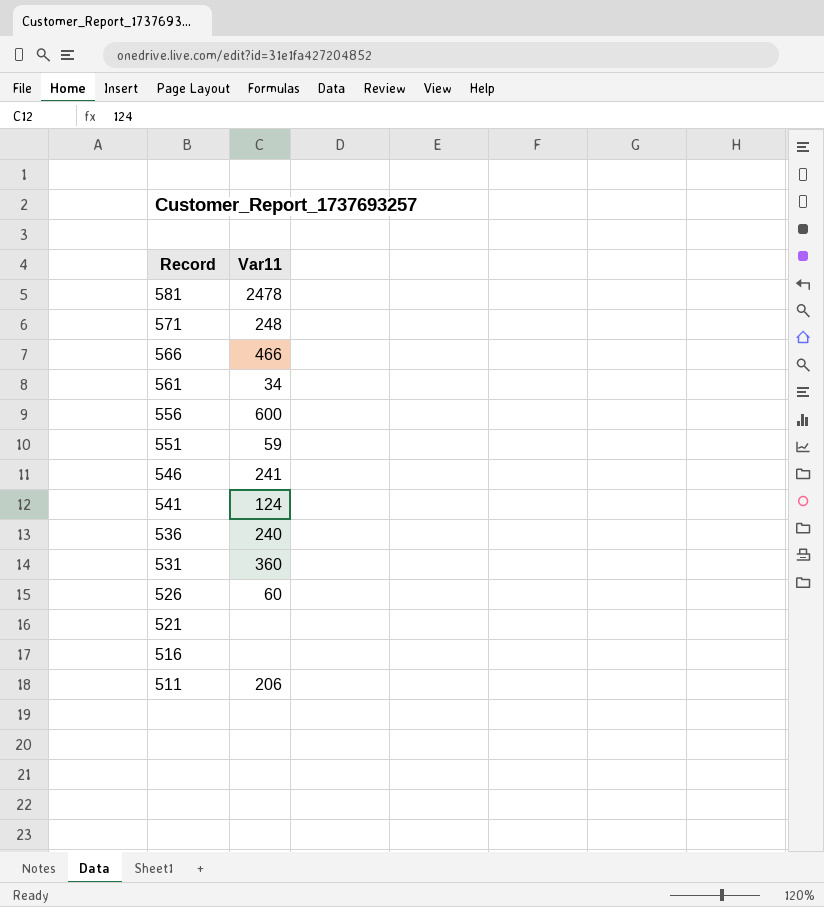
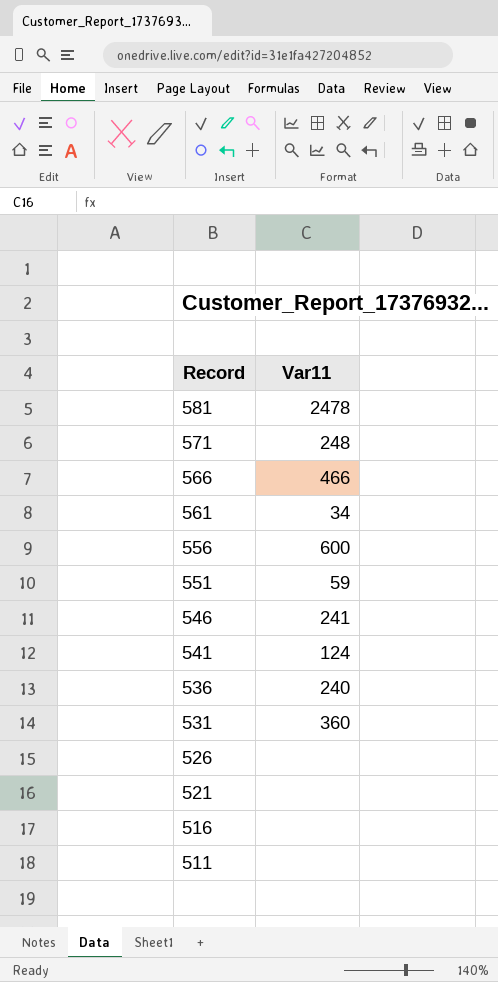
526 | Var11: 60 -> none
511 | Var11: 206 -> none

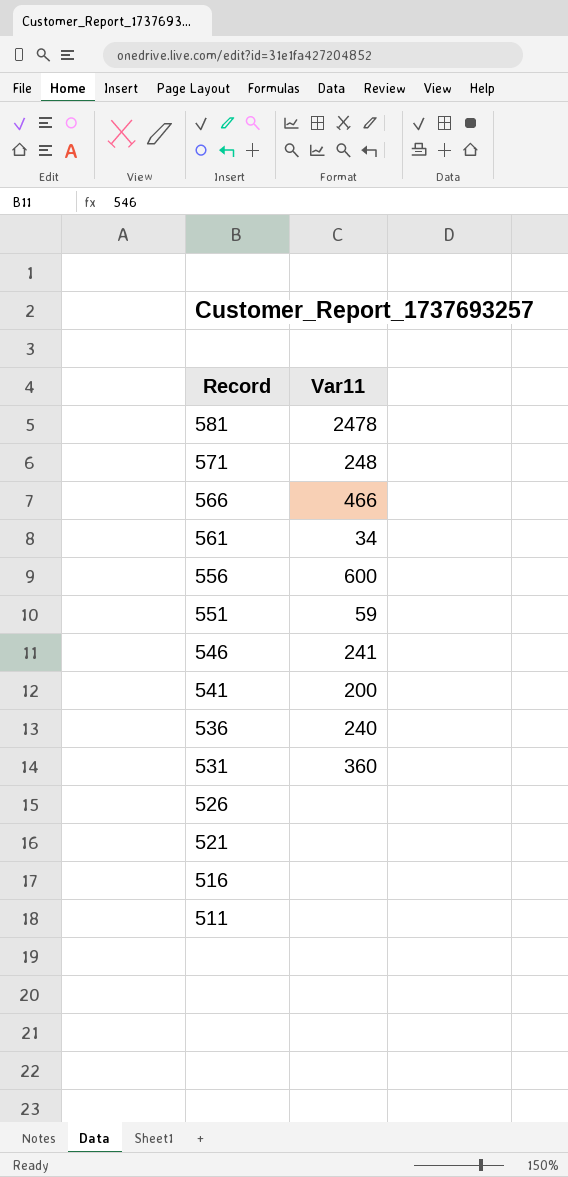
541 | Var11: 124 -> 200

